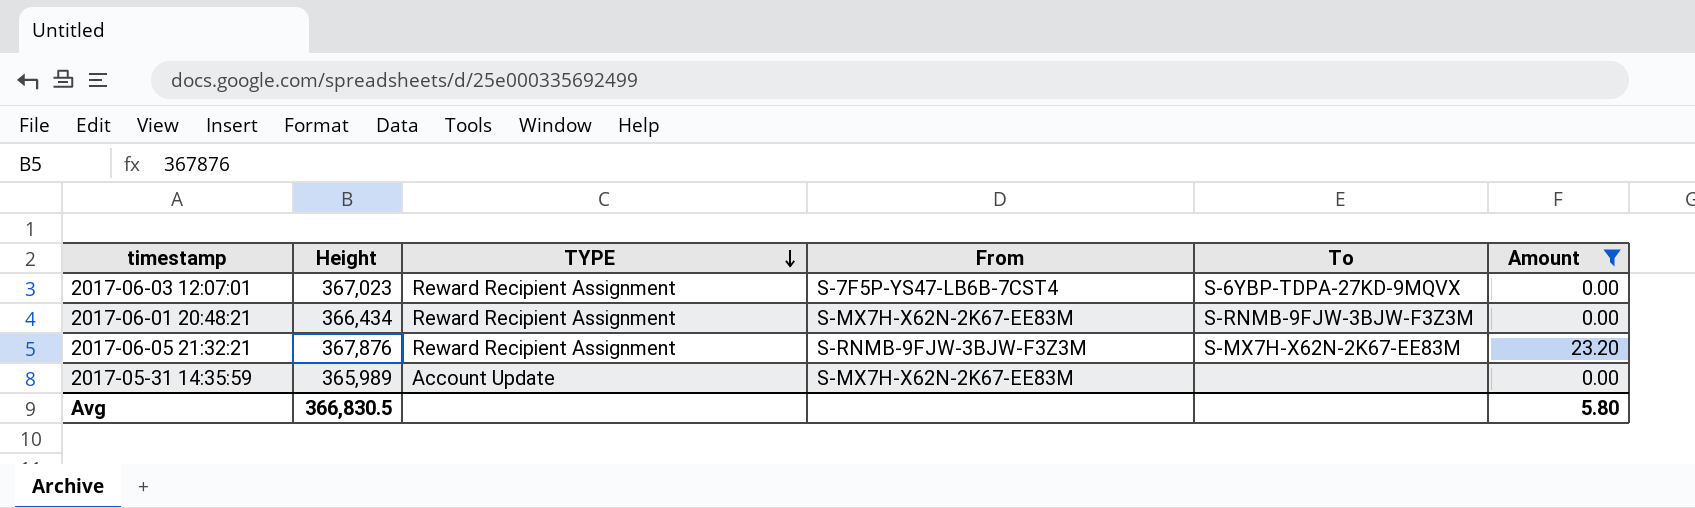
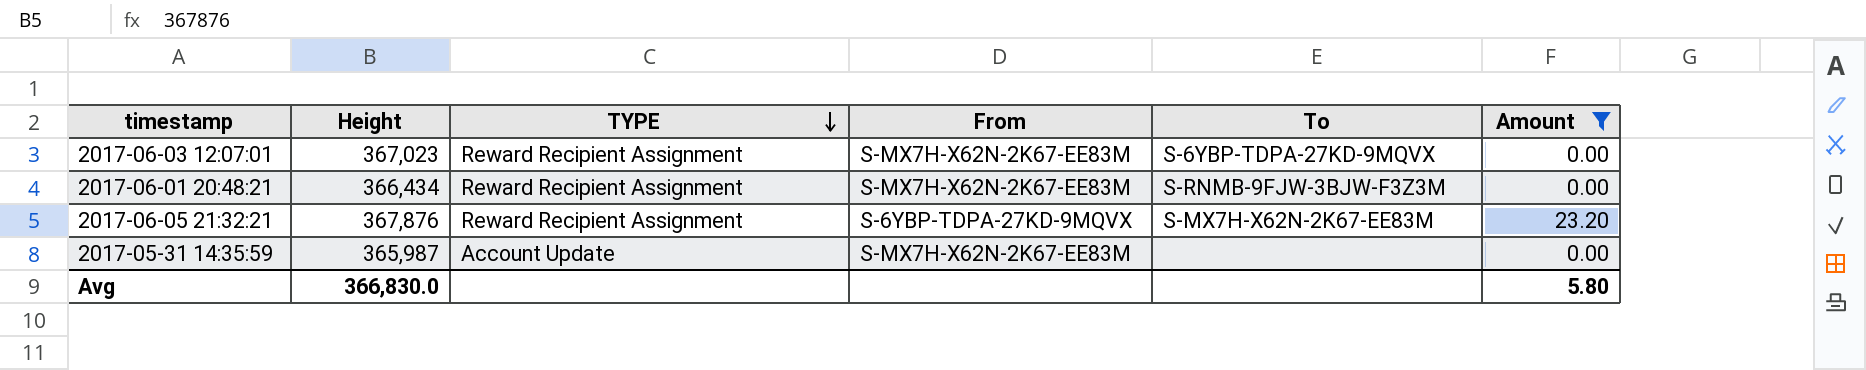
2017-06-03 12:07:01 | From: S-7F5P-YS47-LB6B-7CST4 -> S-MX7H-X62N-2K67-EE83M
2017-06-05 21:32:21 | From: S-RNMB-9FJW-3BJW-F3Z3M -> S-6YBP-TDPA-27KD-9MQVX
2017-05-31 14:35:59 | Height: 365,989 -> 365,987
Avg | Height: 366,830.5 -> 366,830.0

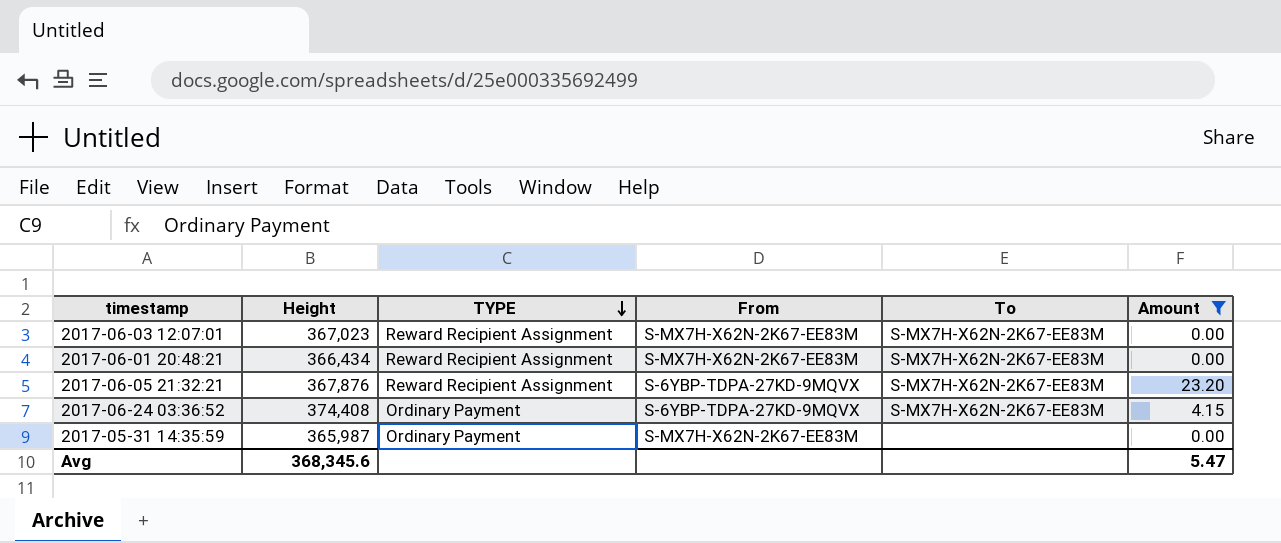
2017-06-03 12:07:01 | To: S-6YBP-TDPA-27KD-9MQVX -> S-MX7H-X62N-2K67-EE83M
2017-06-01 20:48:21 | To: S-RNMB-9FJW-3BJW-F3Z3M -> S-MX7H-X62N-2K67-EE83M
row 2017-06-24 03:36:52: none -> 374,408 | Ordinary Payment | S-6YBP-TDPA-27KD-9MQVX | S-MX7H-X62N-2K67-EE83M | 4.15
2017-05-31 14:35:59 | TYPE: Account Update -> Ordinary Payment
Avg | Height: 366,830.0 -> 368,345.6
Avg | Amount: 5.80 -> 5.47

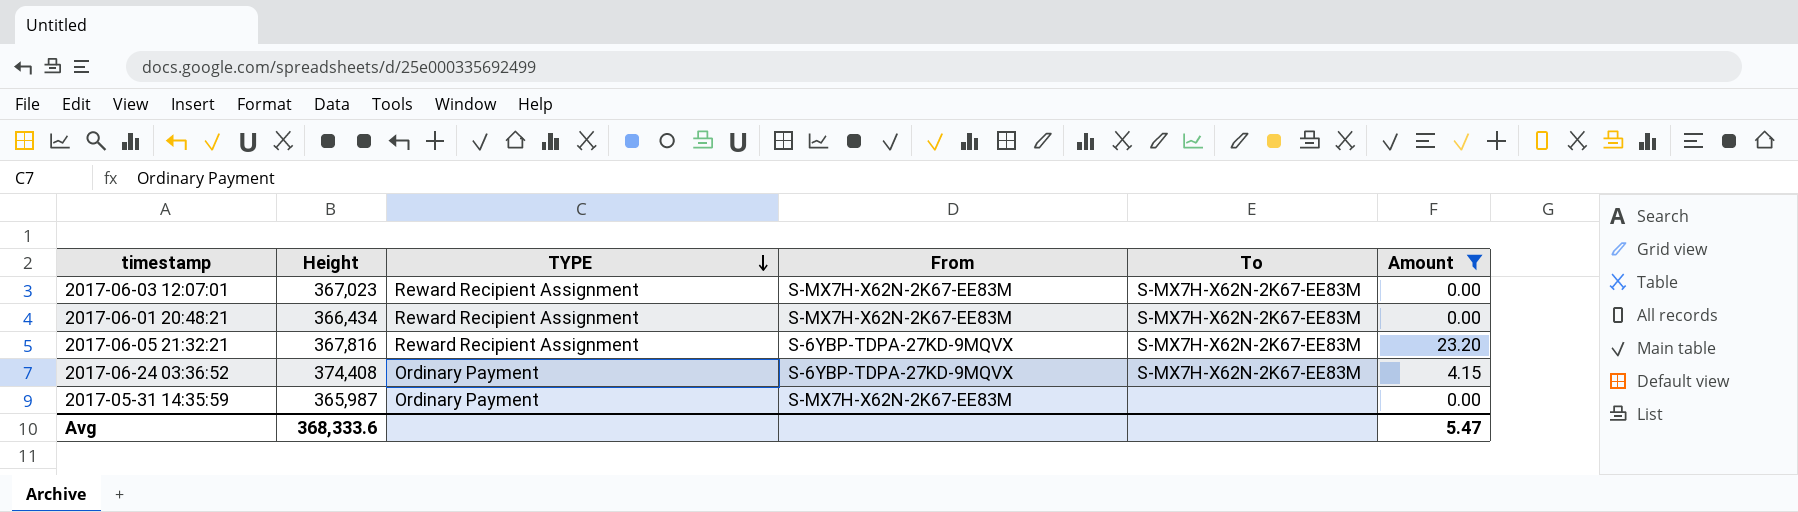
2017-06-05 21:32:21 | Height: 367,876 -> 367,816
Avg | Height: 368,345.6 -> 368,333.6

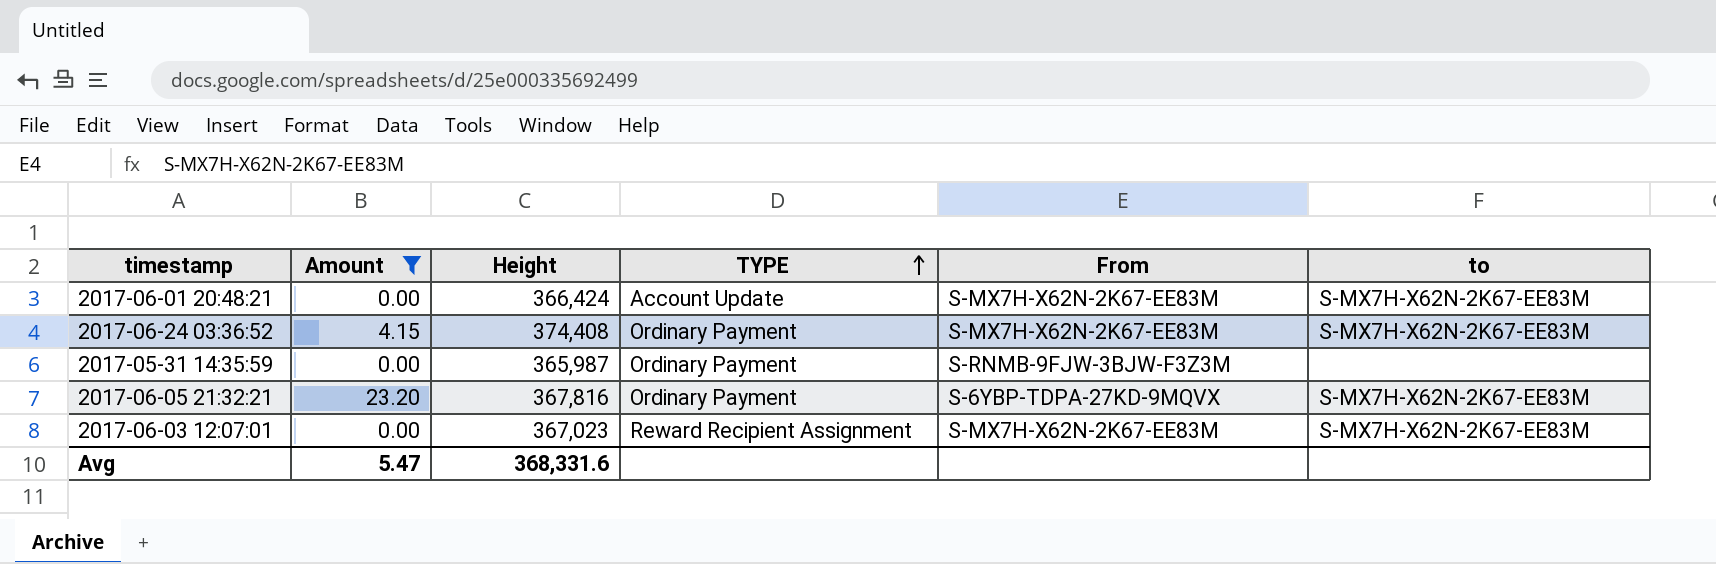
row order: TYPE descending -> TYPE ascending
column Amount | position: 6 -> 2
column name: To -> to
2017-06-01 20:48:21 | Height: 366,434 -> 366,424
2017-06-01 20:48:21 | TYPE: Reward Recipient Assignment -> Account Update
2017-06-24 03:36:52 | From: S-6YBP-TDPA-27KD-9MQVX -> S-MX7H-X62N-2K67-EE83M
2017-05-31 14:35:59 | From: S-MX7H-X62N-2K67-EE83M -> S-RNMB-9FJW-3BJW-F3Z3M
2017-06-05 21:32:21 | TYPE: Reward Recipient Assignment -> Ordinary Payment
Avg | Height: 368,333.6 -> 368,331.6

